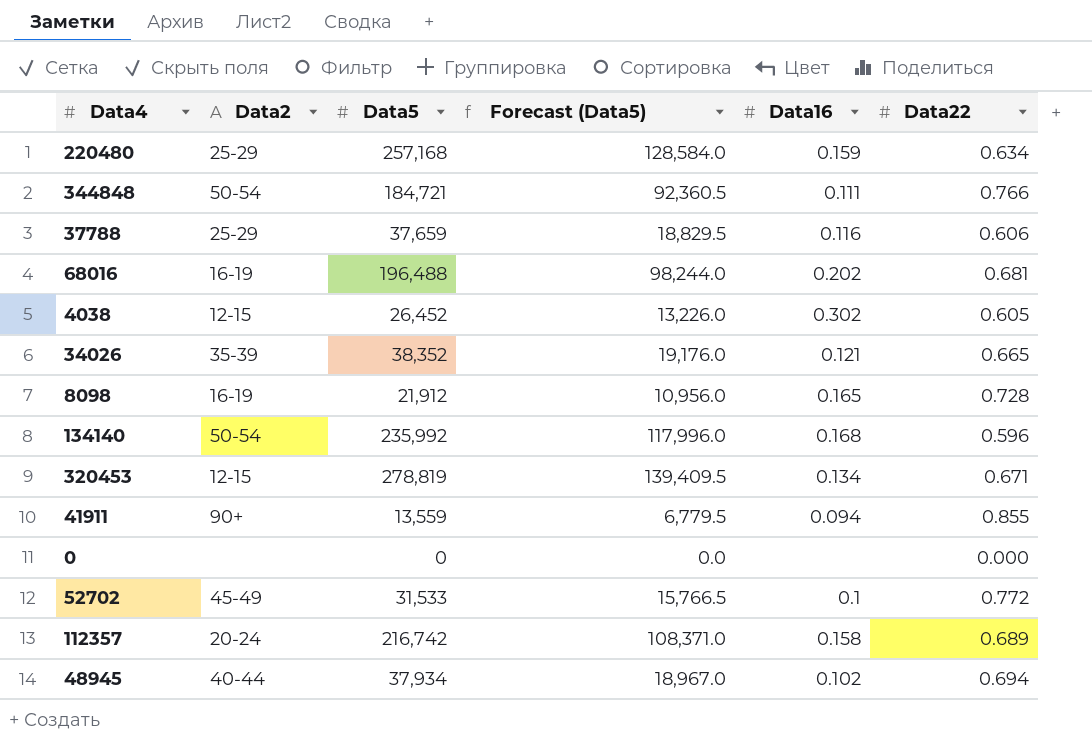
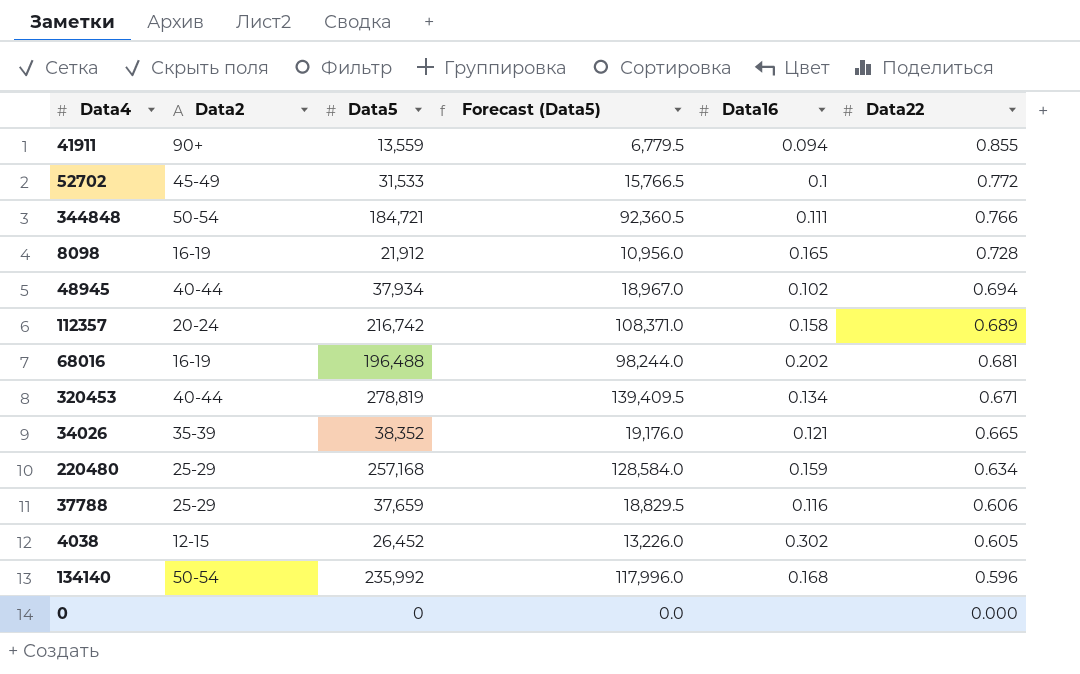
row order: none -> Data22 descending
320453 | Data2: 12-15 -> 40-44

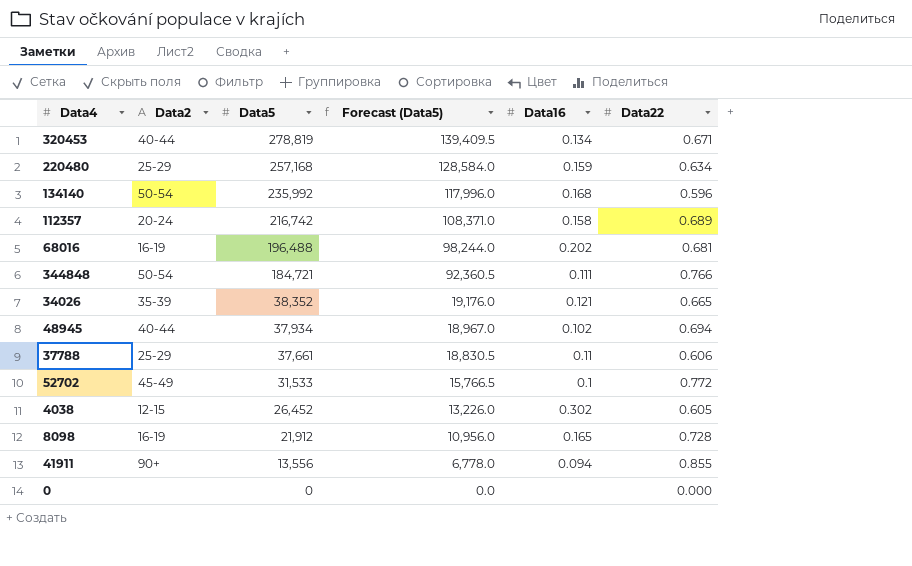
row order: Data22 descending -> Data5 descending
37788 | Data5: 37,659 -> 37,661
37788 | Forecast (Data5): 18,829.5 -> 18,830.5
37788 | Data16: 0.116 -> 0.11
41911 | Data5: 13,559 -> 13,556
41911 | Forecast (Data5): 6,779.5 -> 6,778.0

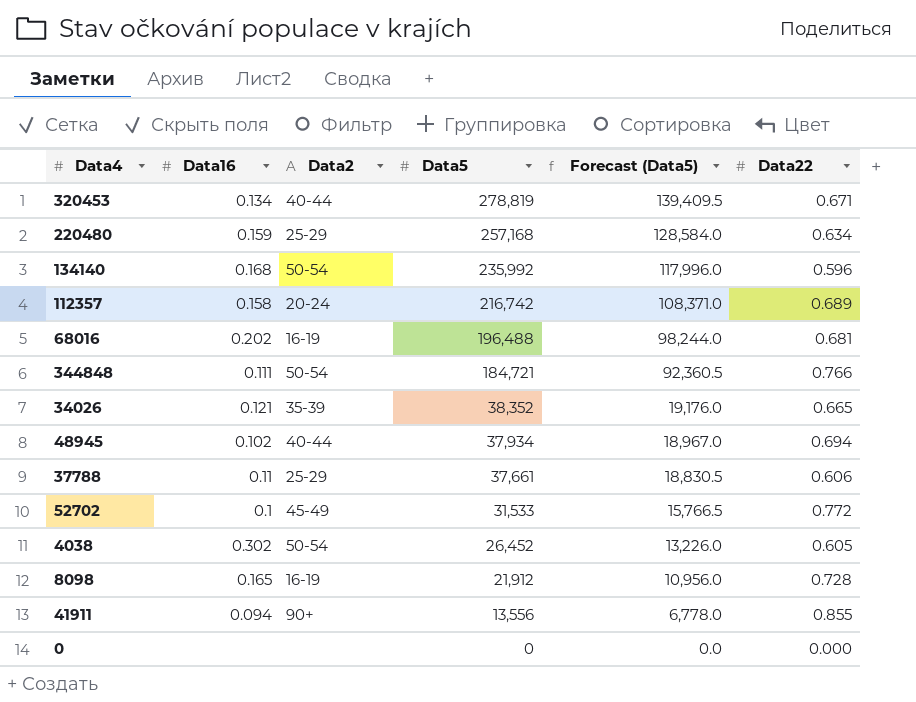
column Data16 | position: 5 -> 2
4038 | Data2: 12-15 -> 50-54

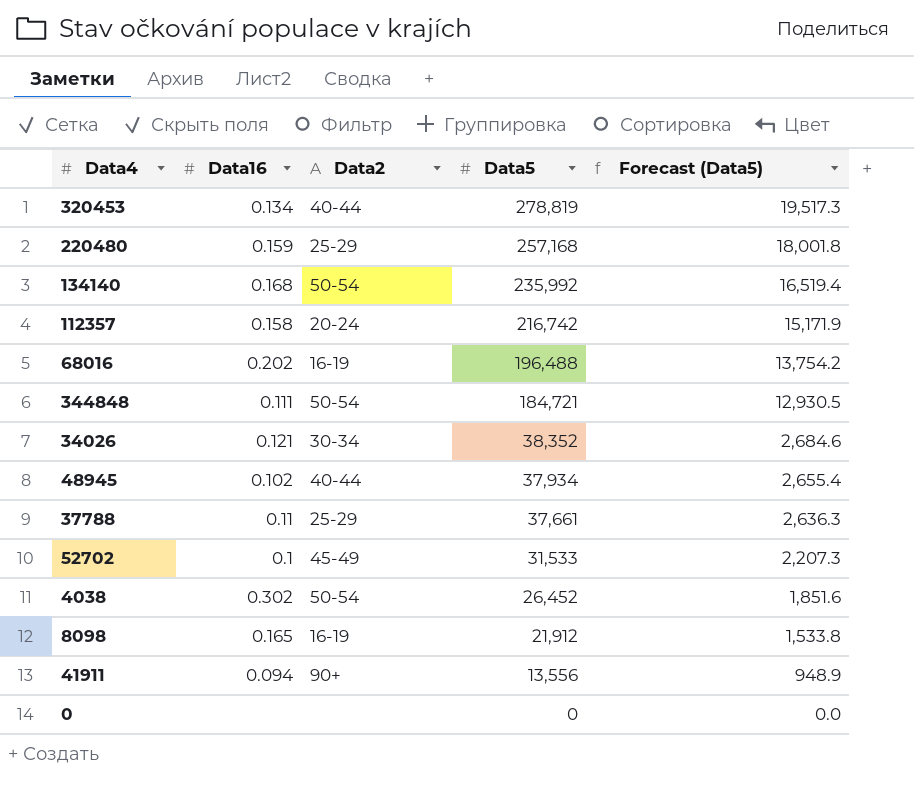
column Data22 | position: 6 -> none
column Forecast (Data5) | formula: [Data5] * 0.5 -> [Data5] * 0.07
34026 | Data2: 35-39 -> 30-34

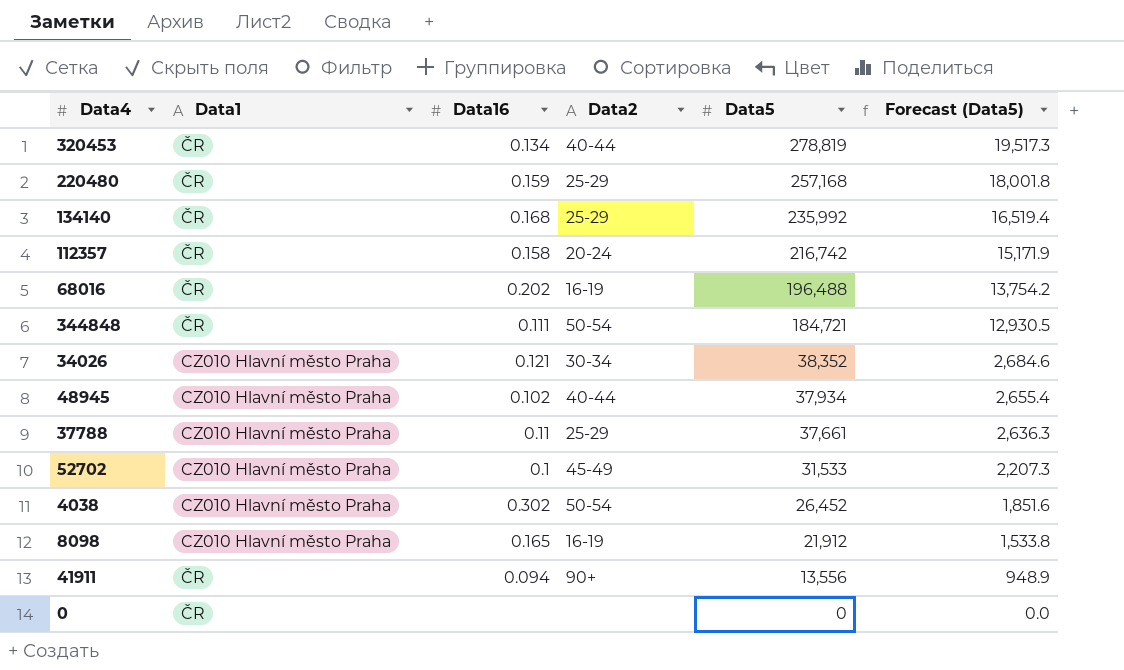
column Data1 | position: none -> 2
134140 | Data2: 50-54 -> 25-29

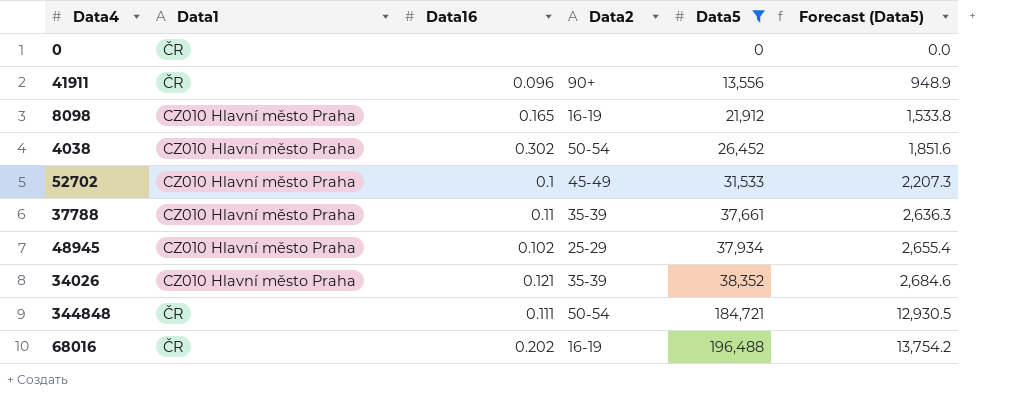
filter: none -> Data5 <= 196,488
row order: Data5 descending -> Data5 ascending
41911 | Data16: 0.094 -> 0.096
37788 | Data2: 25-29 -> 35-39
48945 | Data2: 40-44 -> 25-29
34026 | Data2: 30-34 -> 35-39

